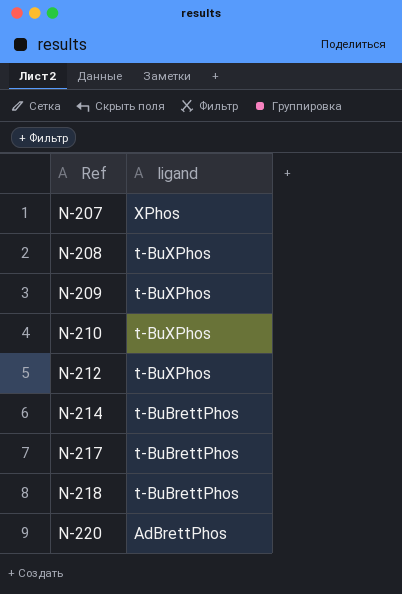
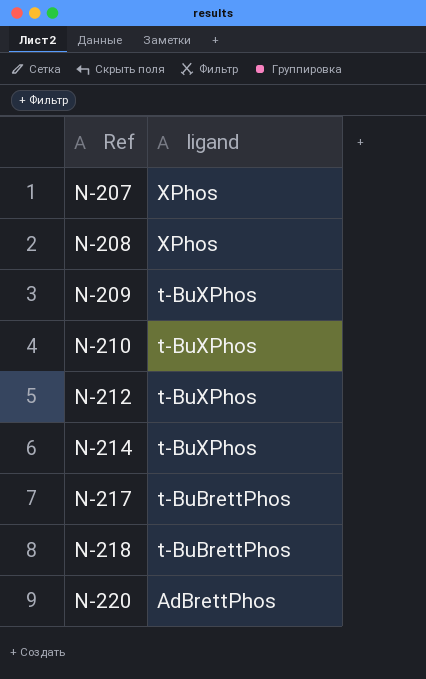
N-208 | ligand: t-BuXPhos -> XPhos
N-214 | ligand: t-BuBrettPhos -> t-BuXPhos

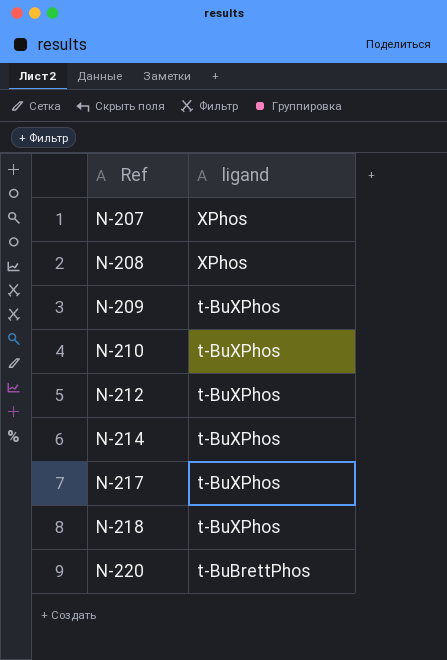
N-217 | ligand: t-BuBrettPhos -> t-BuXPhos
N-218 | ligand: t-BuBrettPhos -> t-BuXPhos
N-220 | ligand: AdBrettPhos -> t-BuBrettPhos

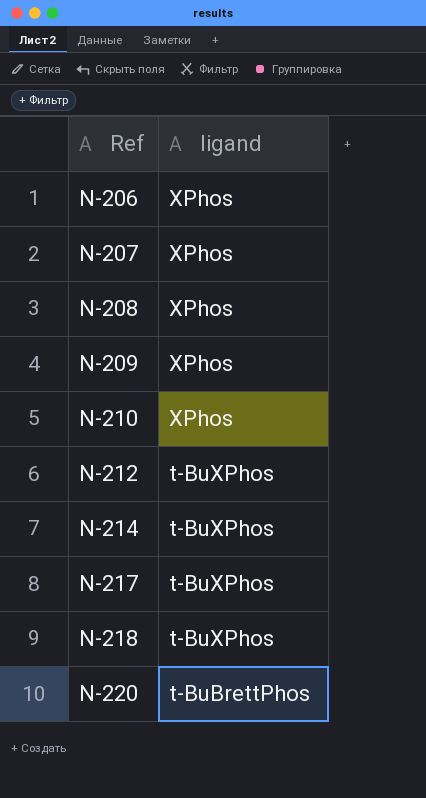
row N-206: none -> XPhos
N-209 | ligand: t-BuXPhos -> XPhos
N-210 | ligand: t-BuXPhos -> XPhos

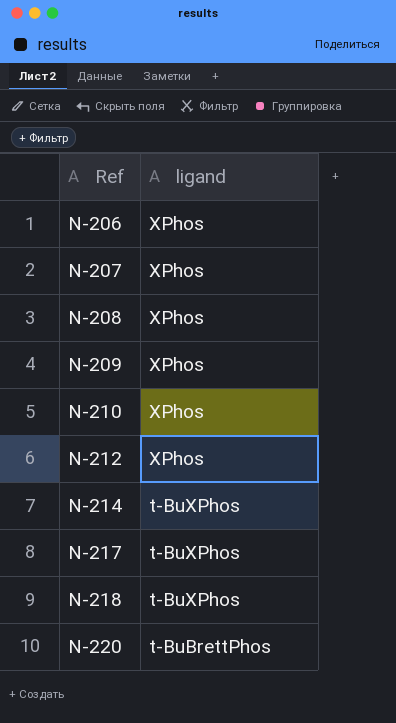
N-212 | ligand: t-BuXPhos -> XPhos

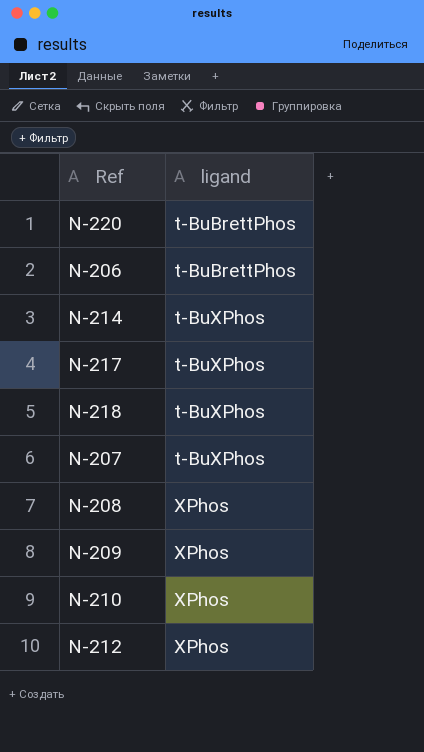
row order: Ref ascending -> ligand ascending
N-206 | ligand: XPhos -> t-BuBrettPhos
N-207 | ligand: XPhos -> t-BuXPhos

